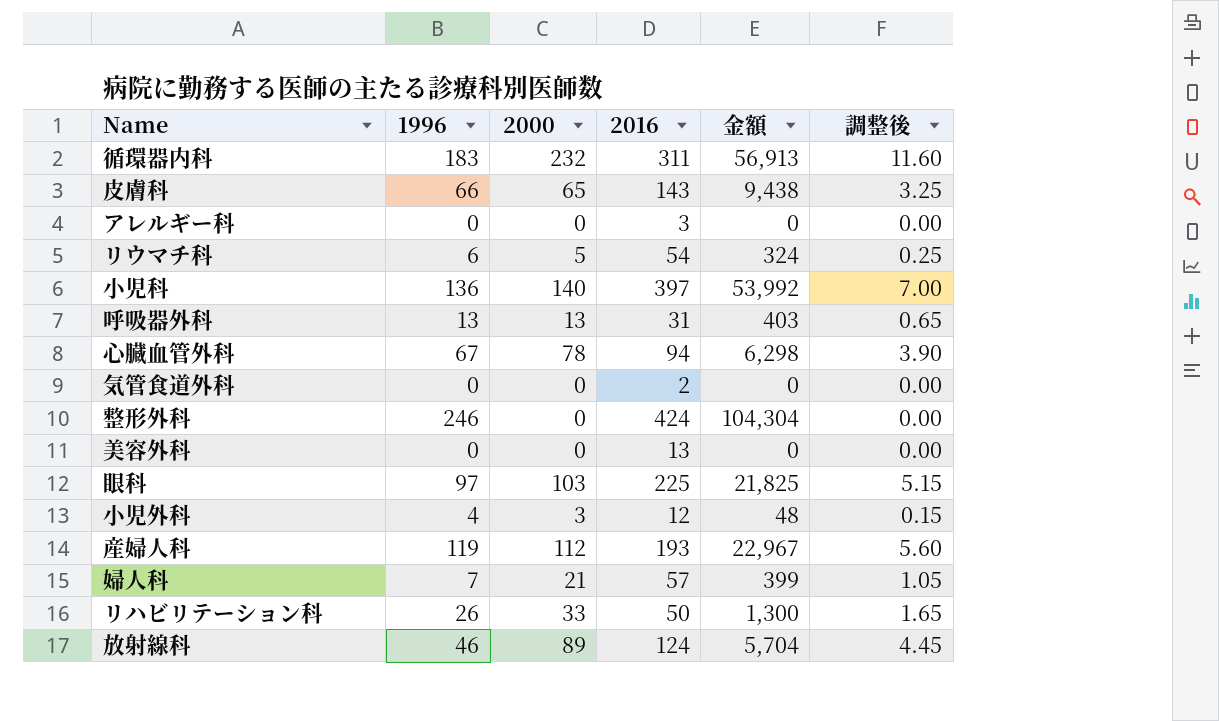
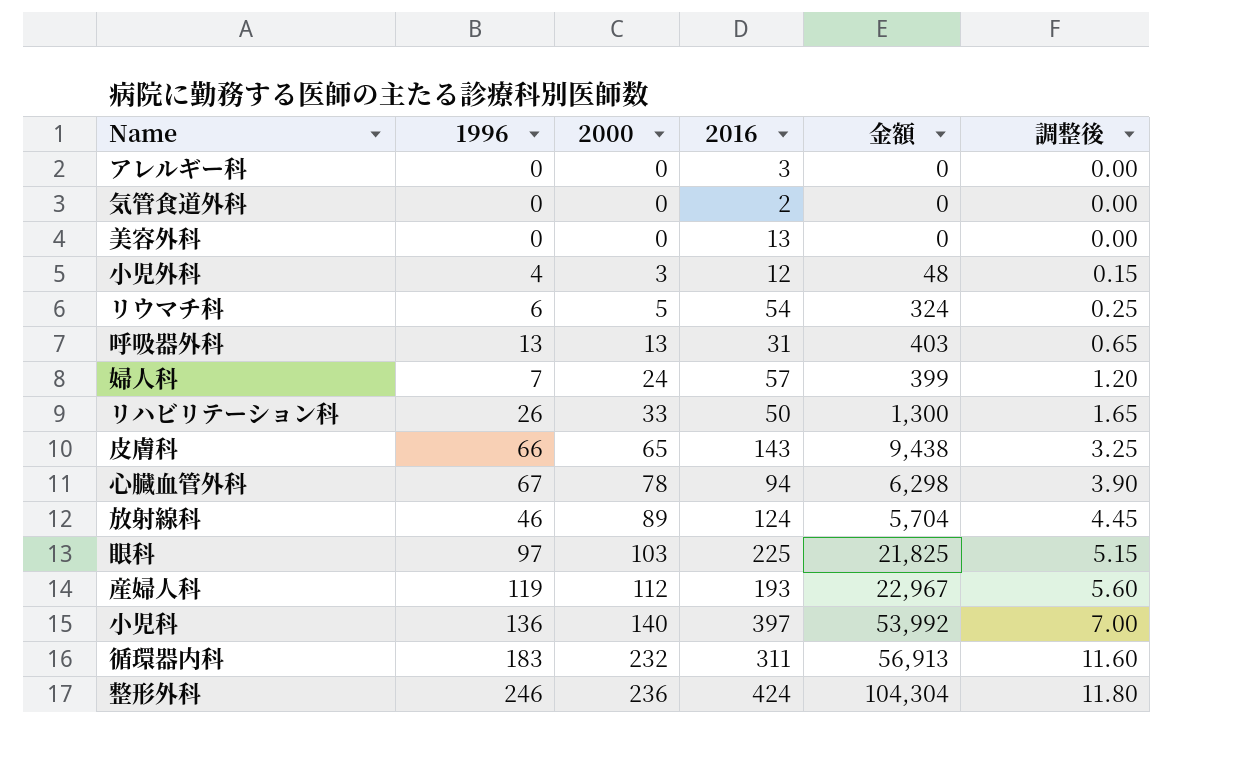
row order: none -> 2000 ascending
婦人科 | 2000: 21 -> 24
婦人科 | 調整後: 1.05 -> 1.20
整形外科 | 2000: 0 -> 236
整形外科 | 調整後: 0.00 -> 11.80

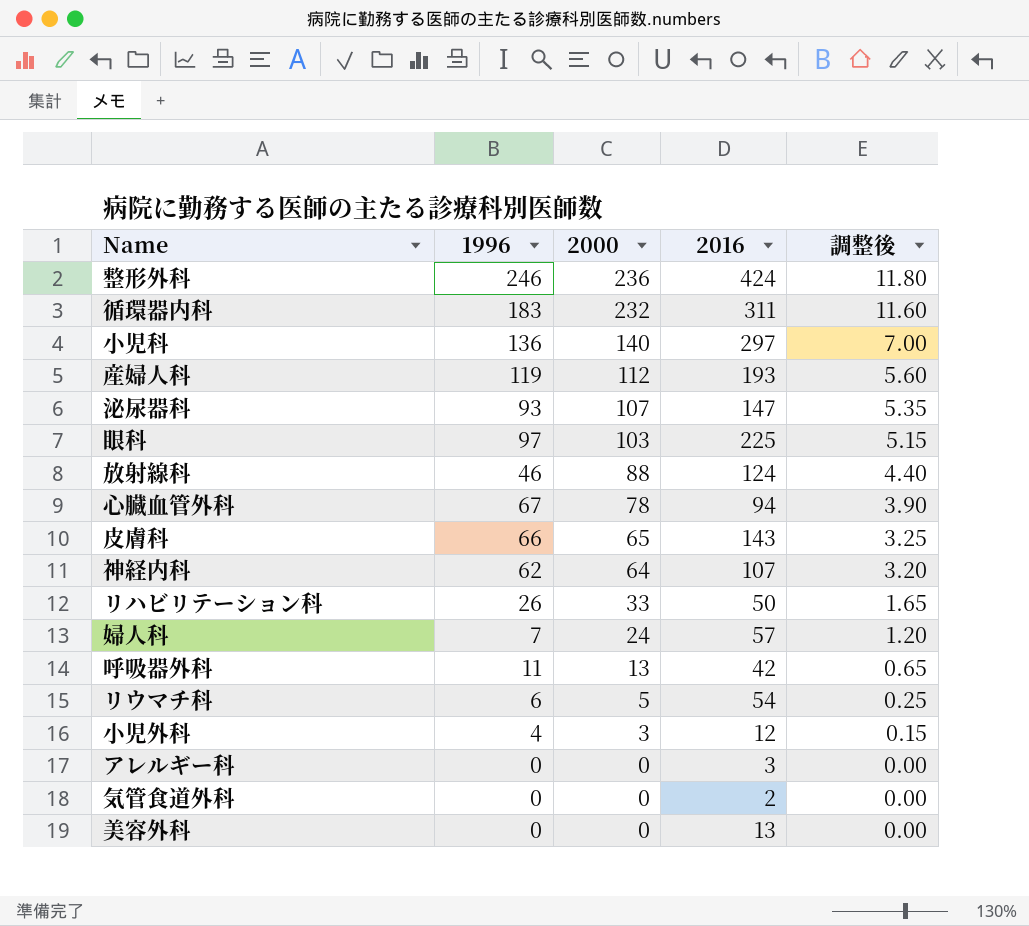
row order: 2000 ascending -> 2000 descending
column 金額 | formula: [1996] * [2016] -> none
小児科 | 2016: 397 -> 297
row 泌尿器科: none -> 93 | 107 | 147 | 5.35
放射線科 | 2000: 89 -> 88
放射線科 | 調整後: 4.45 -> 4.40
row 神経内科: none -> 62 | 64 | 107 | 3.20
呼吸器外科 | 1996: 13 -> 11
呼吸器外科 | 2016: 31 -> 42

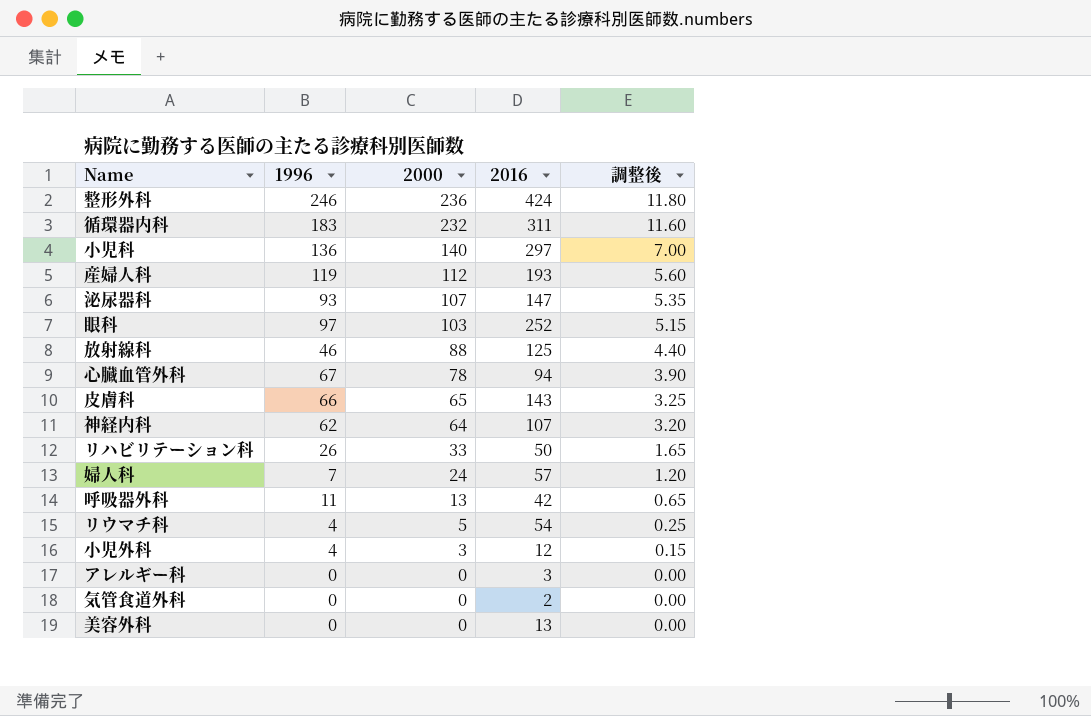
眼科 | 2016: 225 -> 252
放射線科 | 2016: 124 -> 125
リウマチ科 | 1996: 6 -> 4

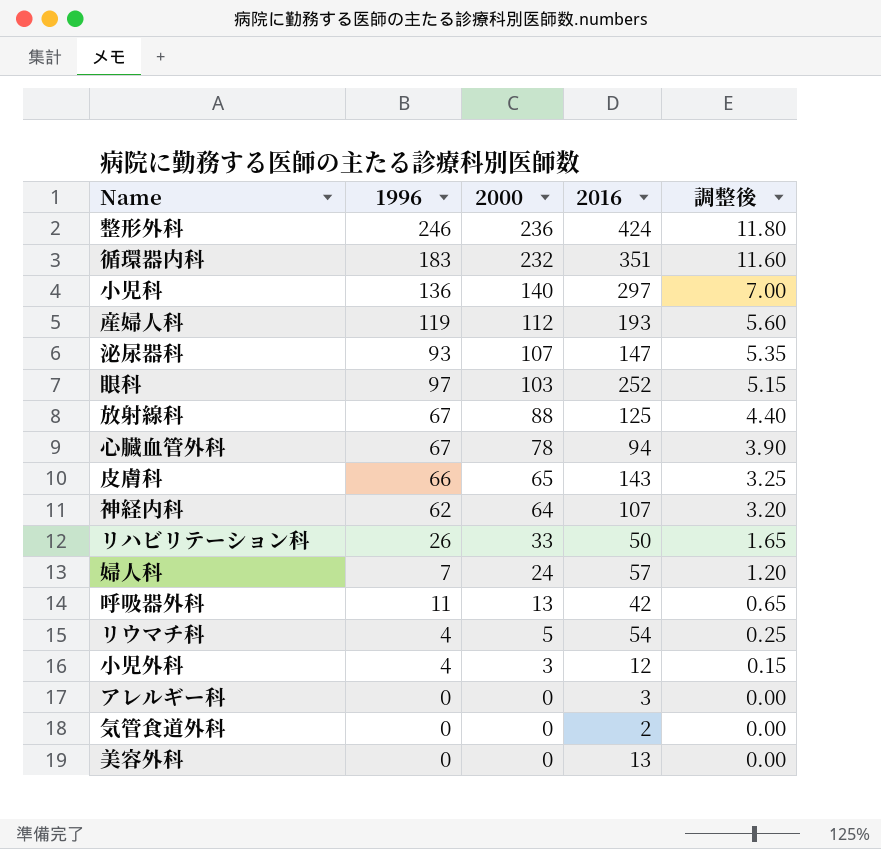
循環器内科 | 2016: 311 -> 351
放射線科 | 1996: 46 -> 67

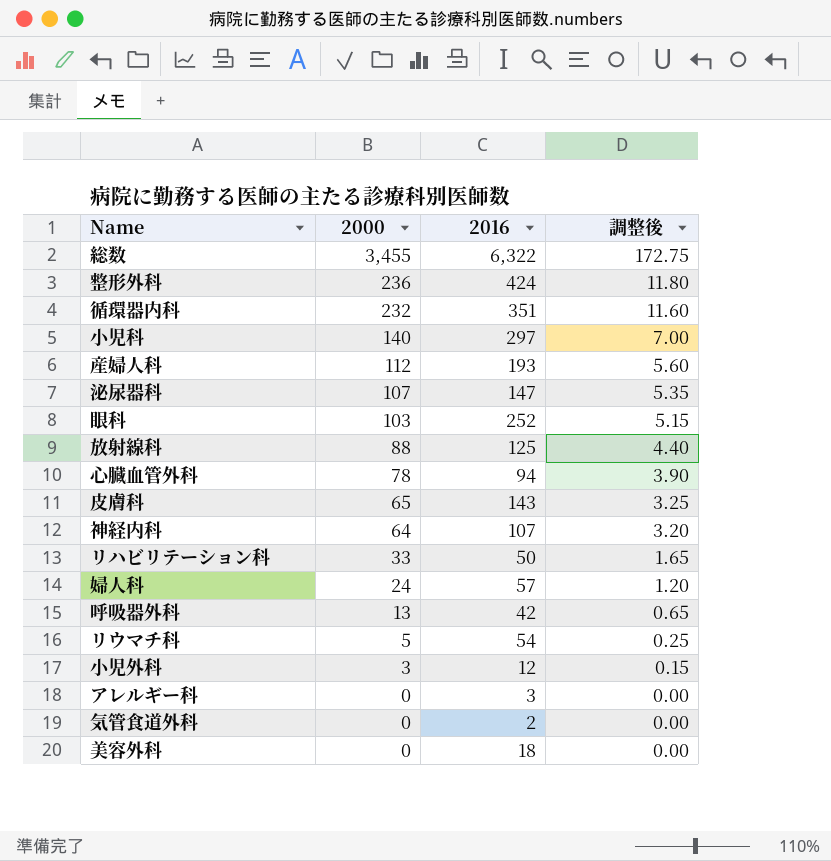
column 1996 | position: 2 -> none
row 総数: none -> 3,455 | 6,322 | 172.75
美容外科 | 2016: 13 -> 18

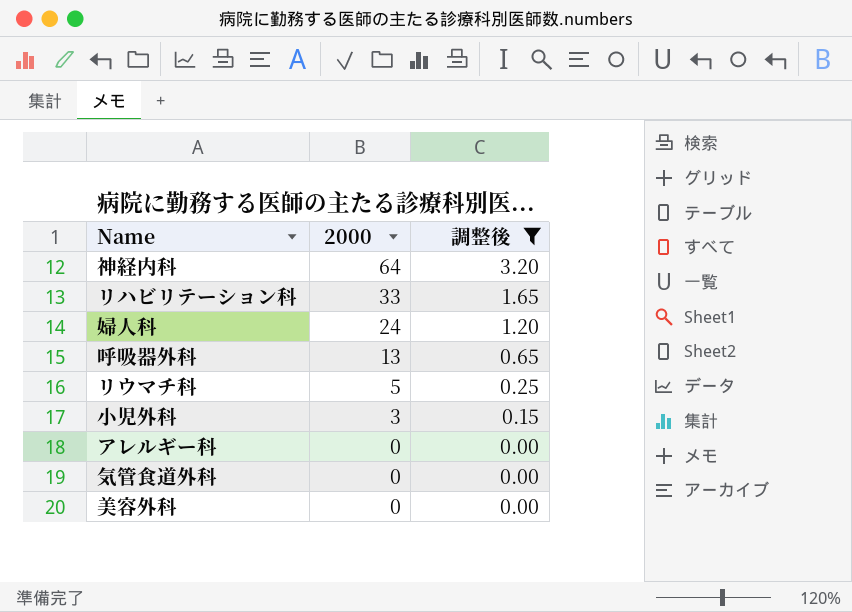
filter: none -> 調整後 <= 3.20
column 2016 | position: 3 -> none

